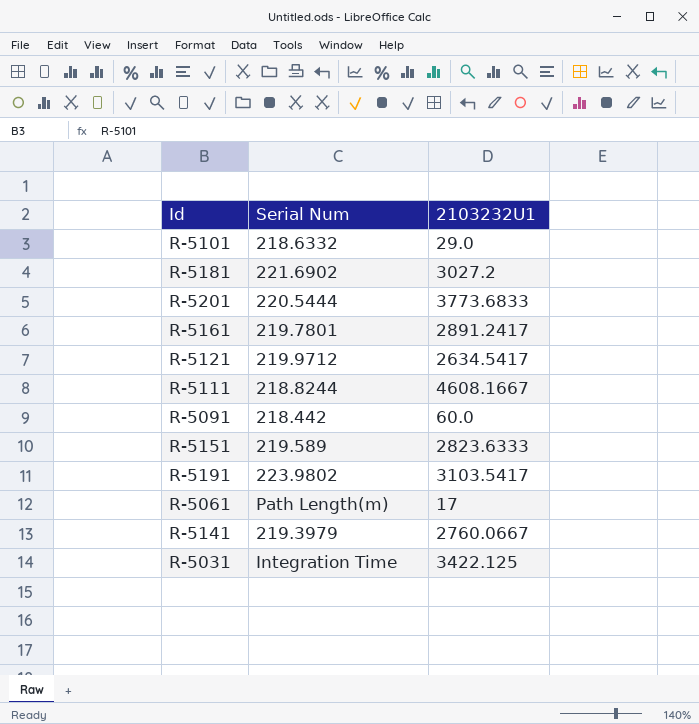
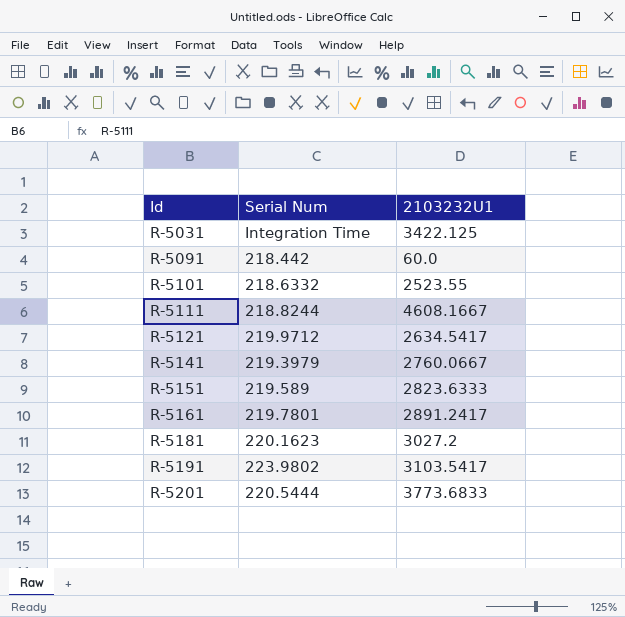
row order: none -> Id ascending
row R-5061: Path Length(m) | 17 -> none
R-5101 | 2103232U1: 29.0 -> 2523.55
R-5181 | Serial Num: 221.6902 -> 220.1623

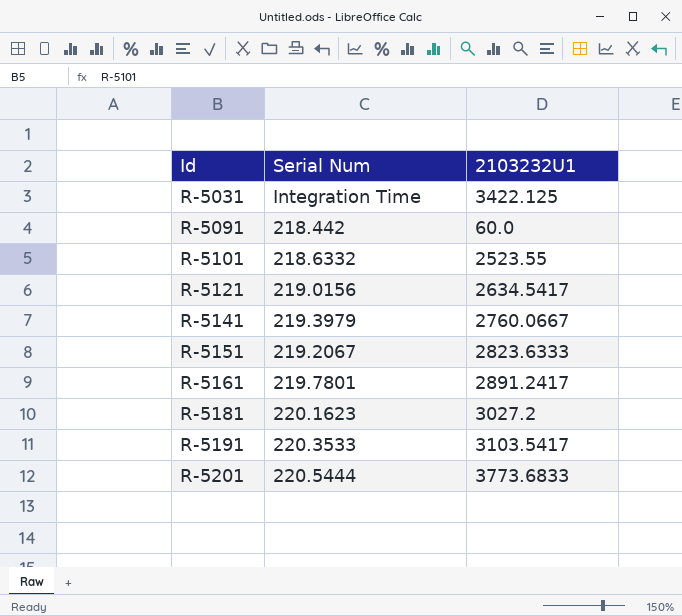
row R-5111: 218.8244 | 4608.1667 -> none
R-5121 | Serial Num: 219.9712 -> 219.0156
R-5151 | Serial Num: 219.589 -> 219.2067
R-5191 | Serial Num: 223.9802 -> 220.3533

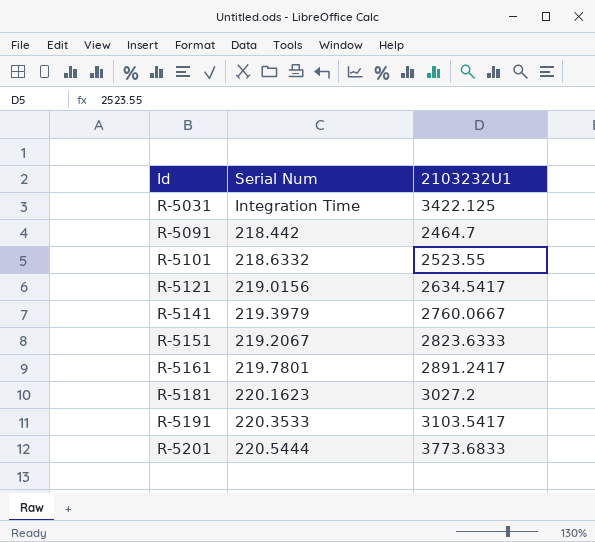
R-5091 | 2103232U1: 60.0 -> 2464.7

